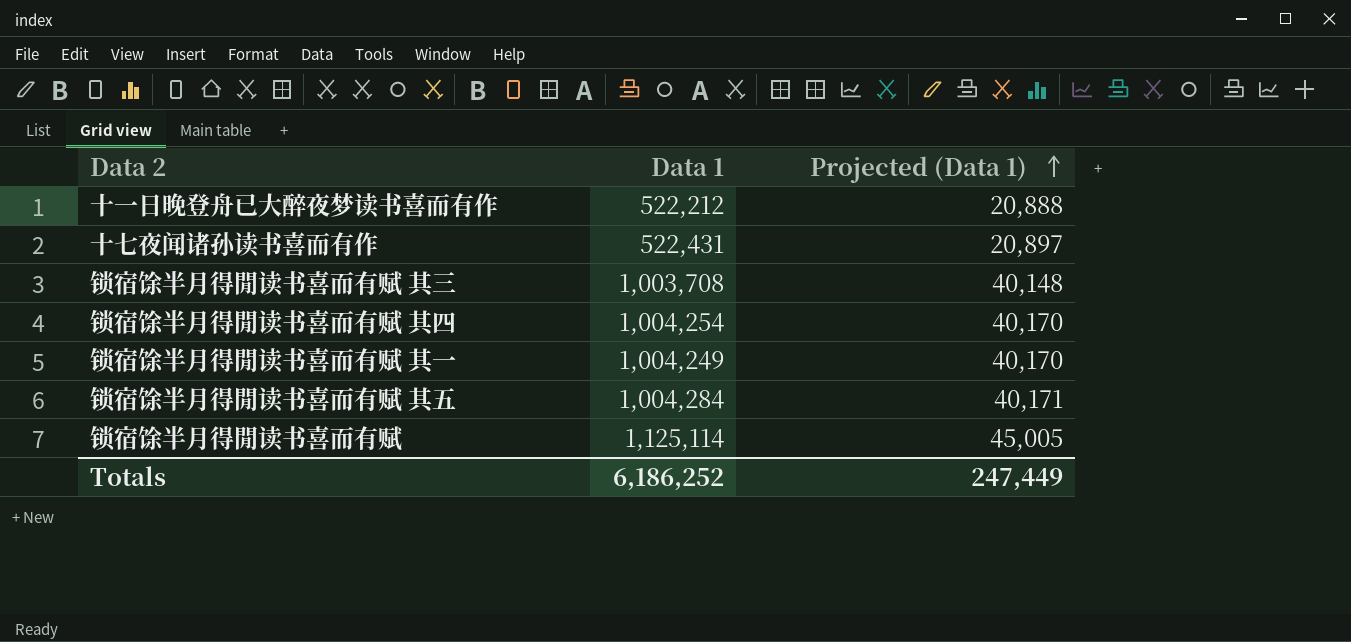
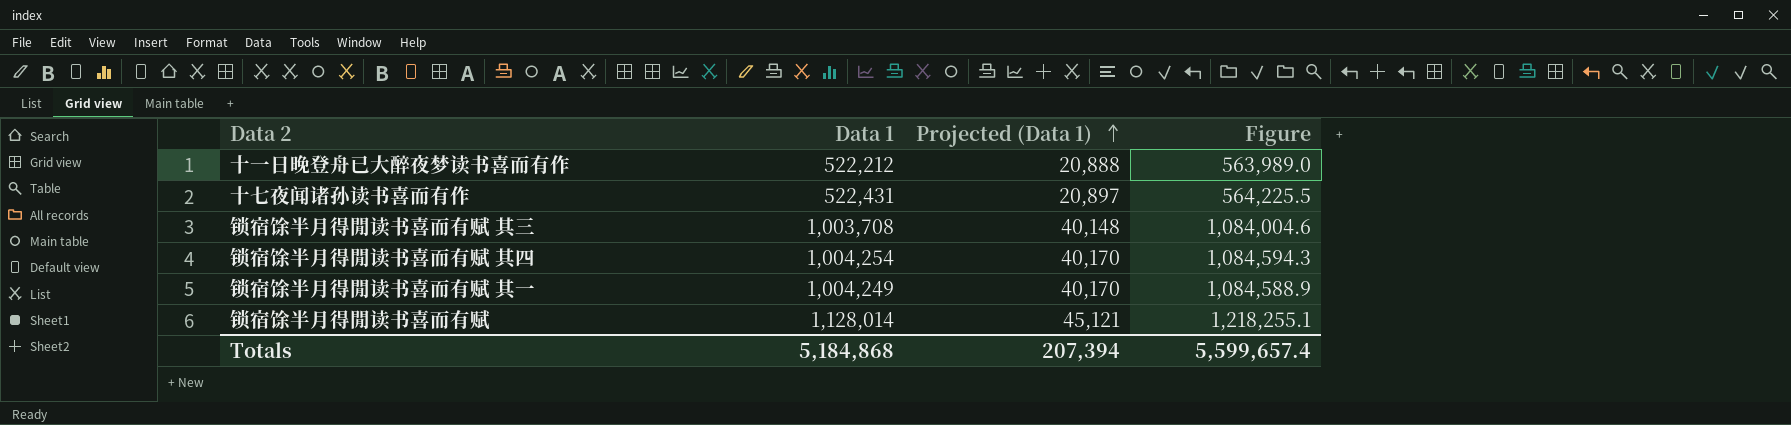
column Figure | formula: none -> [Data 1] * 1.08
row 锁宿馀半月得閒读书喜而有赋 其五: 1,004,284 | 40,171 -> none
锁宿馀半月得閒读书喜而有赋 | Data 1: 1,125,114 -> 1,128,014
锁宿馀半月得閒读书喜而有赋 | Projected (Data 1): 45,005 -> 45,121
Totals | Data 1: 6,186,252 -> 5,184,868
Totals | Projected (Data 1): 247,449 -> 207,394

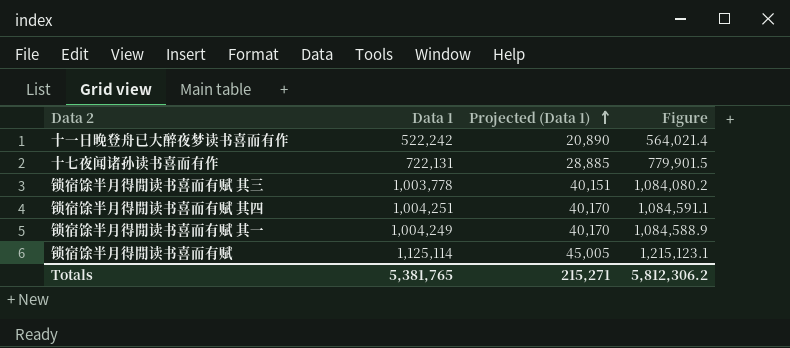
十一日晚登舟已大醉夜梦读书喜而有作 | Data 1: 522,212 -> 522,242
十一日晚登舟已大醉夜梦读书喜而有作 | Projected (Data 1): 20,888 -> 20,890
十一日晚登舟已大醉夜梦读书喜而有作 | Figure: 563,989.0 -> 564,021.4
十七夜闻诸孙读书喜而有作 | Data 1: 522,431 -> 722,131
十七夜闻诸孙读书喜而有作 | Projected (Data 1): 20,897 -> 28,885
十七夜闻诸孙读书喜而有作 | Figure: 564,225.5 -> 779,901.5
锁宿馀半月得閒读书喜而有赋 其三 | Data 1: 1,003,708 -> 1,003,778
锁宿馀半月得閒读书喜而有赋 其三 | Projected (Data 1): 40,148 -> 40,151
锁宿馀半月得閒读书喜而有赋 其三 | Figure: 1,084,004.6 -> 1,084,080.2
锁宿馀半月得閒读书喜而有赋 其四 | Data 1: 1,004,254 -> 1,004,251
锁宿馀半月得閒读书喜而有赋 其四 | Figure: 1,084,594.3 -> 1,084,591.1
锁宿馀半月得閒读书喜而有赋 | Data 1: 1,128,014 -> 1,125,114
锁宿馀半月得閒读书喜而有赋 | Projected (Data 1): 45,121 -> 45,005
锁宿馀半月得閒读书喜而有赋 | Figure: 1,218,255.1 -> 1,215,123.1
Totals | Data 1: 5,184,868 -> 5,381,765
Totals | Projected (Data 1): 207,394 -> 215,271
Totals | Figure: 5,599,657.4 -> 5,812,306.2

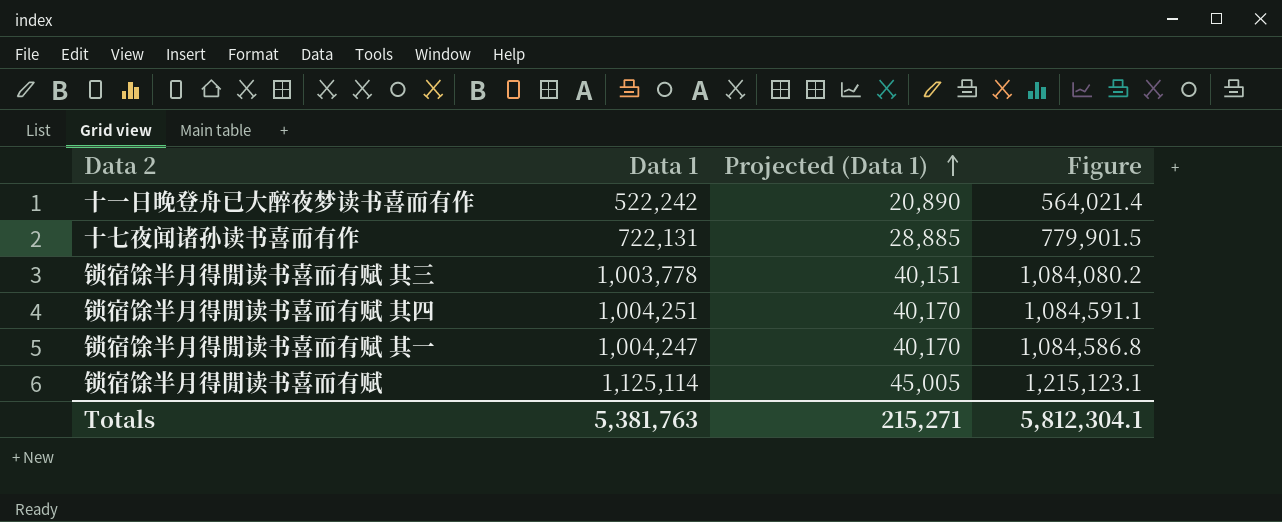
锁宿馀半月得閒读书喜而有赋 其一 | Data 1: 1,004,249 -> 1,004,247
锁宿馀半月得閒读书喜而有赋 其一 | Figure: 1,084,588.9 -> 1,084,586.8
Totals | Data 1: 5,381,765 -> 5,381,763
Totals | Figure: 5,812,306.2 -> 5,812,304.1

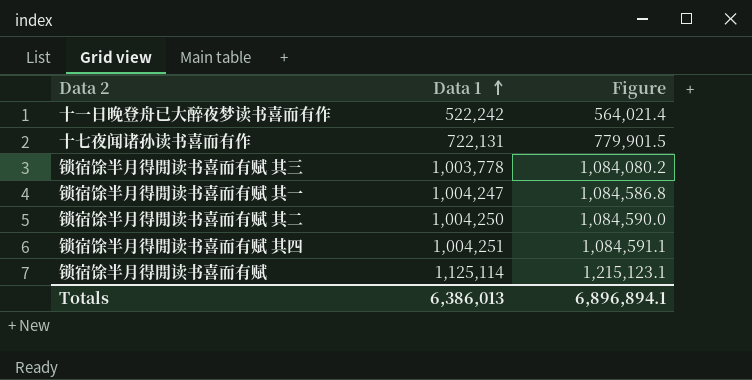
row order: Projected (Data 1) ascending -> Data 1 ascending
column Projected (Data 1) | formula: [Data 1] * 0.04 -> none
row 锁宿馀半月得閒读书喜而有赋 其二: none -> 1,004,250 | 1,084,590.0
Totals | Data 1: 5,381,763 -> 6,386,013
Totals | Figure: 5,812,304.1 -> 6,896,894.1

